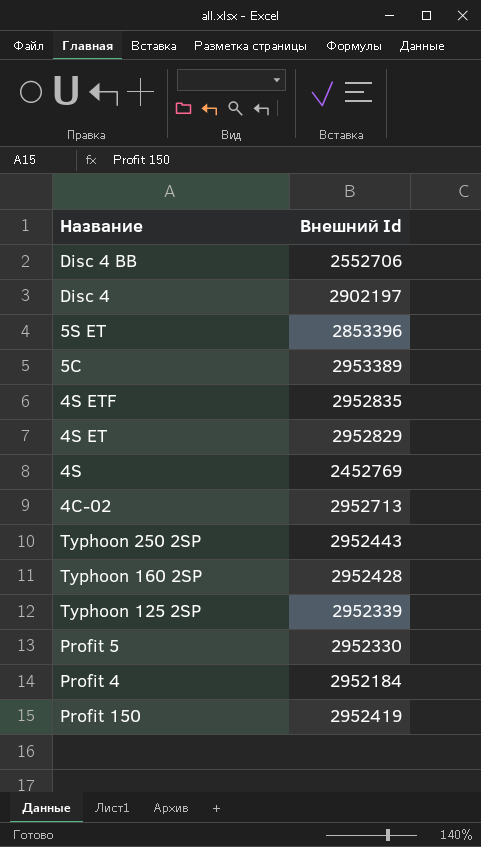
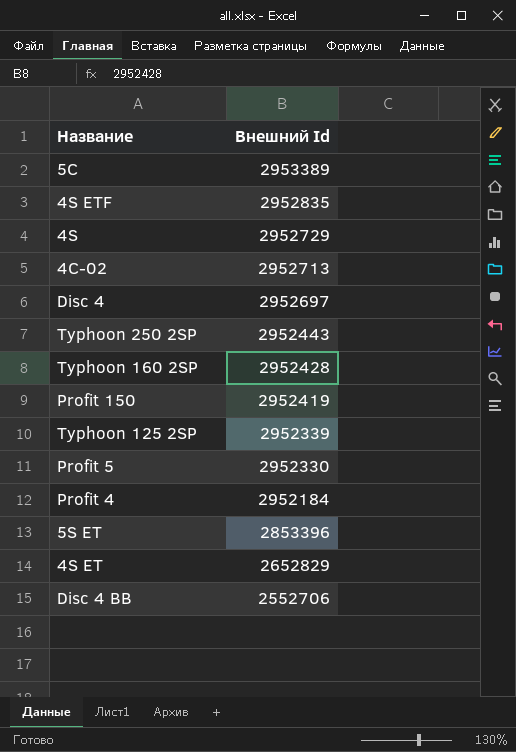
row order: none -> Внешний Id descending
4S | Внешний Id: 2452769 -> 2952729
Disc 4 | Внешний Id: 2902197 -> 2952697
4S ET | Внешний Id: 2952829 -> 2652829

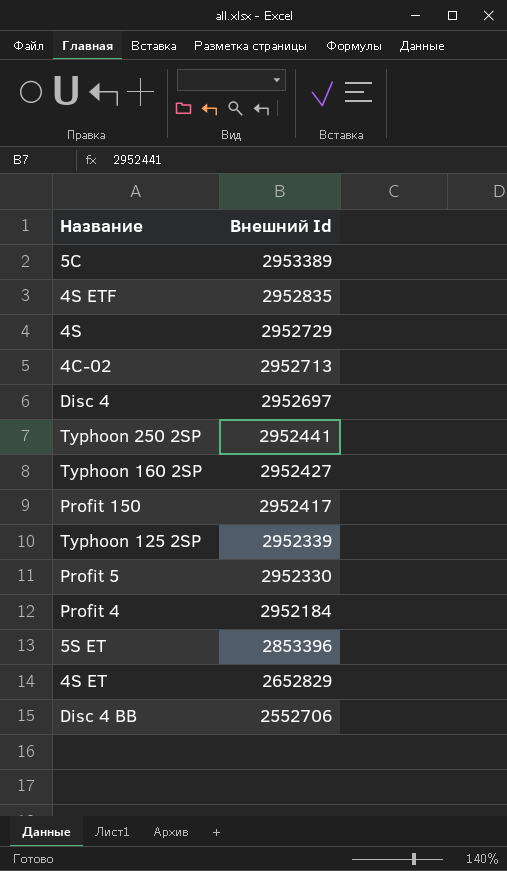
Typhoon 250 2SP | Внешний Id: 2952443 -> 2952441
Typhoon 160 2SP | Внешний Id: 2952428 -> 2952427
Profit 150 | Внешний Id: 2952419 -> 2952417

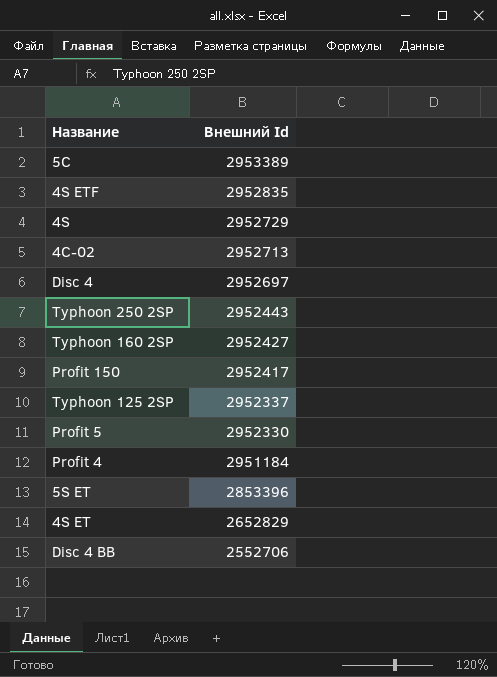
Typhoon 250 2SP | Внешний Id: 2952441 -> 2952443
Typhoon 125 2SP | Внешний Id: 2952339 -> 2952337
Profit 4 | Внешний Id: 2952184 -> 2951184

